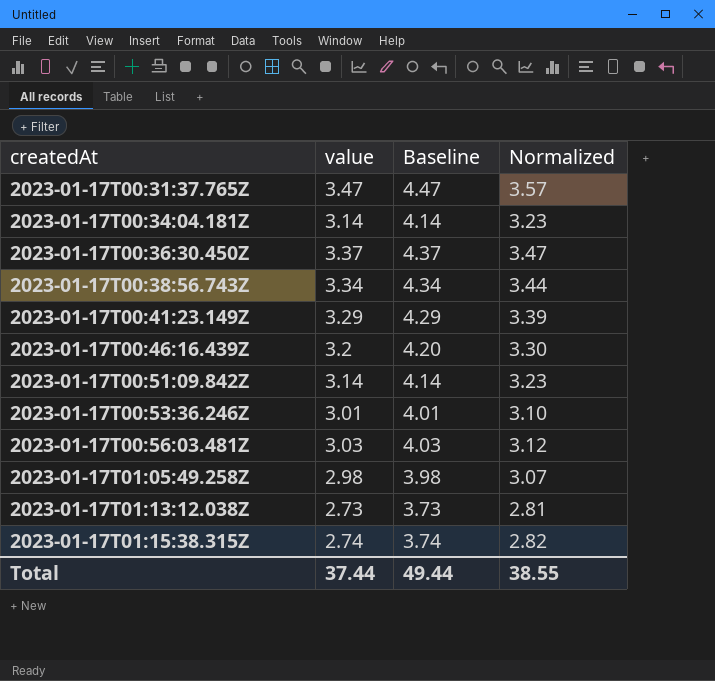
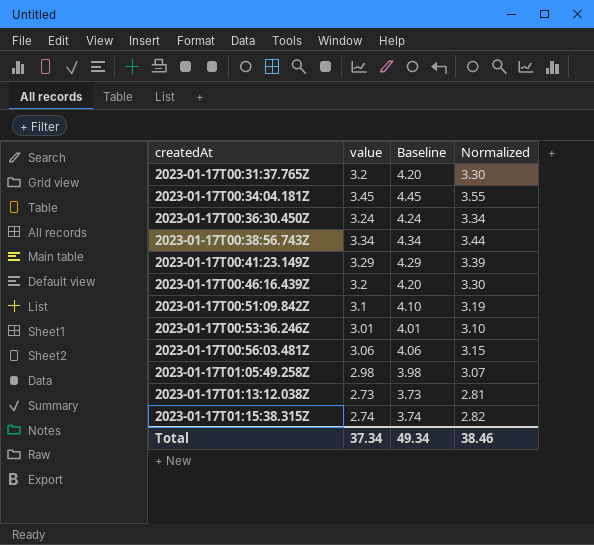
2023-01-17T00:31:37.765Z | value: 3.47 -> 3.2
2023-01-17T00:31:37.765Z | Baseline: 4.47 -> 4.20
2023-01-17T00:31:37.765Z | Normalized: 3.57 -> 3.30
2023-01-17T00:34:04.181Z | value: 3.14 -> 3.45
2023-01-17T00:34:04.181Z | Baseline: 4.14 -> 4.45
2023-01-17T00:34:04.181Z | Normalized: 3.23 -> 3.55
2023-01-17T00:36:30.450Z | value: 3.37 -> 3.24
2023-01-17T00:36:30.450Z | Baseline: 4.37 -> 4.24
2023-01-17T00:36:30.450Z | Normalized: 3.47 -> 3.34
2023-01-17T00:51:09.842Z | value: 3.14 -> 3.1
2023-01-17T00:51:09.842Z | Baseline: 4.14 -> 4.10
2023-01-17T00:51:09.842Z | Normalized: 3.23 -> 3.19
2023-01-17T00:56:03.481Z | value: 3.03 -> 3.06
2023-01-17T00:56:03.481Z | Baseline: 4.03 -> 4.06
2023-01-17T00:56:03.481Z | Normalized: 3.12 -> 3.15
Total | value: 37.44 -> 37.34
Total | Baseline: 49.44 -> 49.34
Total | Normalized: 38.55 -> 38.46

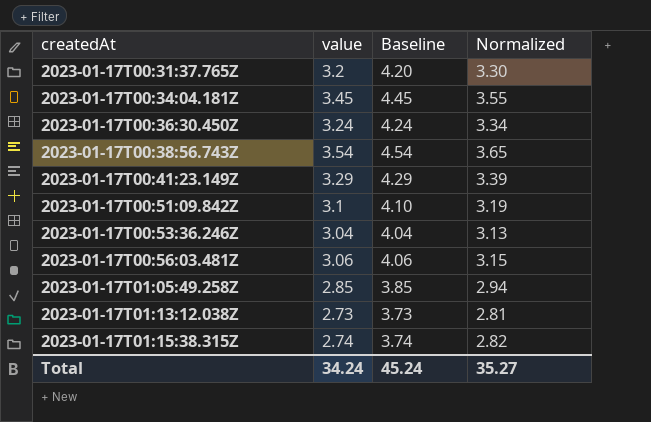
row 2023-01-17T00:46:16.439Z: 3.2 | 4.20 | 3.30 -> none
2023-01-17T00:38:56.743Z | value: 3.34 -> 3.54
2023-01-17T00:38:56.743Z | Baseline: 4.34 -> 4.54
2023-01-17T00:38:56.743Z | Normalized: 3.44 -> 3.65
2023-01-17T00:53:36.246Z | value: 3.01 -> 3.04
2023-01-17T00:53:36.246Z | Baseline: 4.01 -> 4.04
2023-01-17T00:53:36.246Z | Normalized: 3.10 -> 3.13
2023-01-17T01:05:49.258Z | value: 2.98 -> 2.85
2023-01-17T01:05:49.258Z | Baseline: 3.98 -> 3.85
2023-01-17T01:05:49.258Z | Normalized: 3.07 -> 2.94
Total | value: 37.34 -> 34.24
Total | Baseline: 49.34 -> 45.24
Total | Normalized: 38.46 -> 35.27

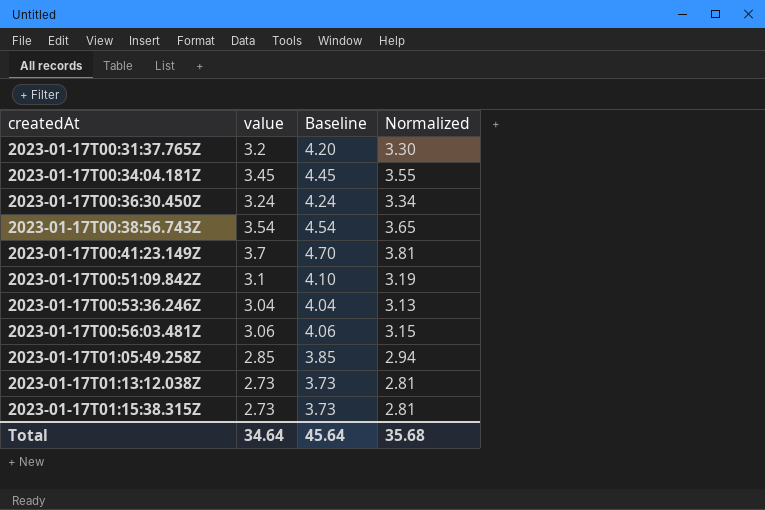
2023-01-17T00:41:23.149Z | value: 3.29 -> 3.7
2023-01-17T00:41:23.149Z | Baseline: 4.29 -> 4.70
2023-01-17T00:41:23.149Z | Normalized: 3.39 -> 3.81
2023-01-17T01:15:38.315Z | value: 2.74 -> 2.73
2023-01-17T01:15:38.315Z | Baseline: 3.74 -> 3.73
2023-01-17T01:15:38.315Z | Normalized: 2.82 -> 2.81
Total | value: 34.24 -> 34.64
Total | Baseline: 45.24 -> 45.64
Total | Normalized: 35.27 -> 35.68

